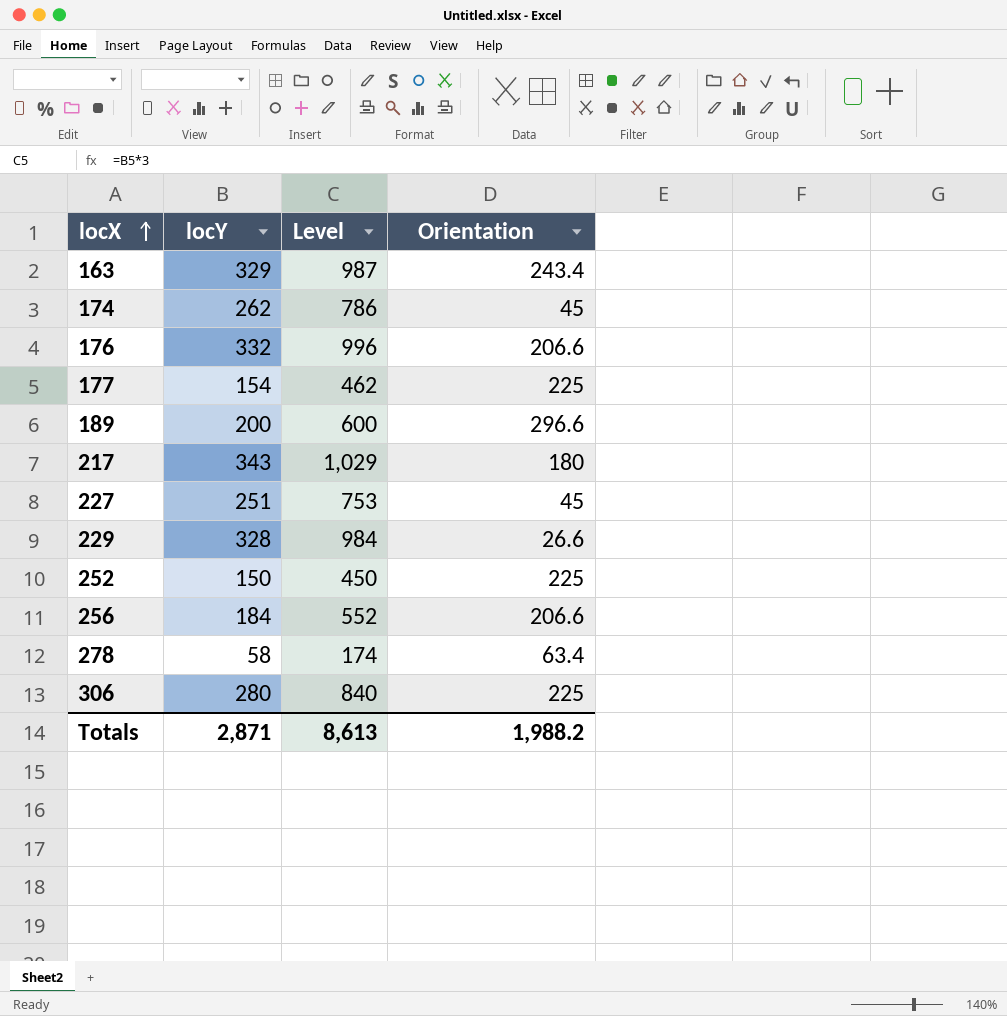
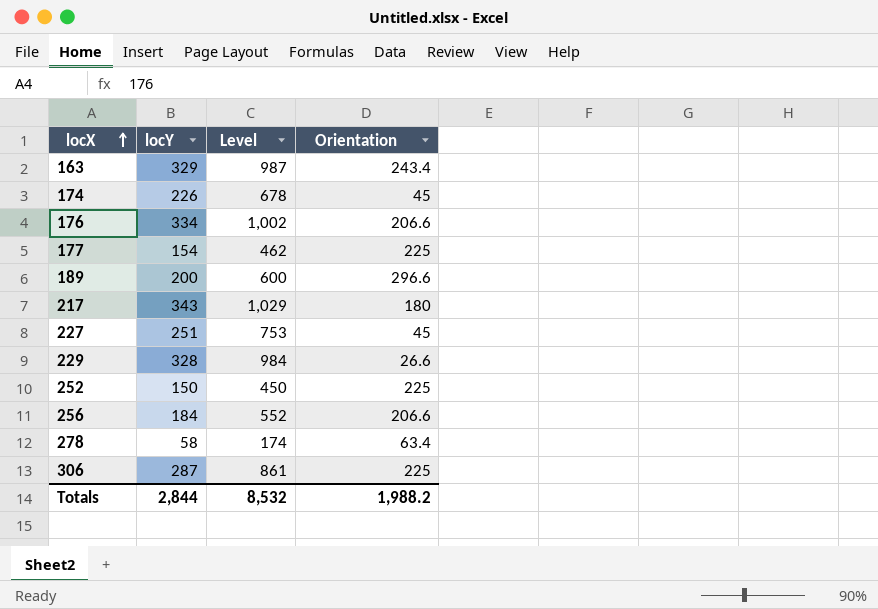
174 | locY: 262 -> 226
174 | Level: 786 -> 678
176 | locY: 332 -> 334
176 | Level: 996 -> 1,002
306 | locY: 280 -> 287
306 | Level: 840 -> 861
Totals | locY: 2,871 -> 2,844
Totals | Level: 8,613 -> 8,532

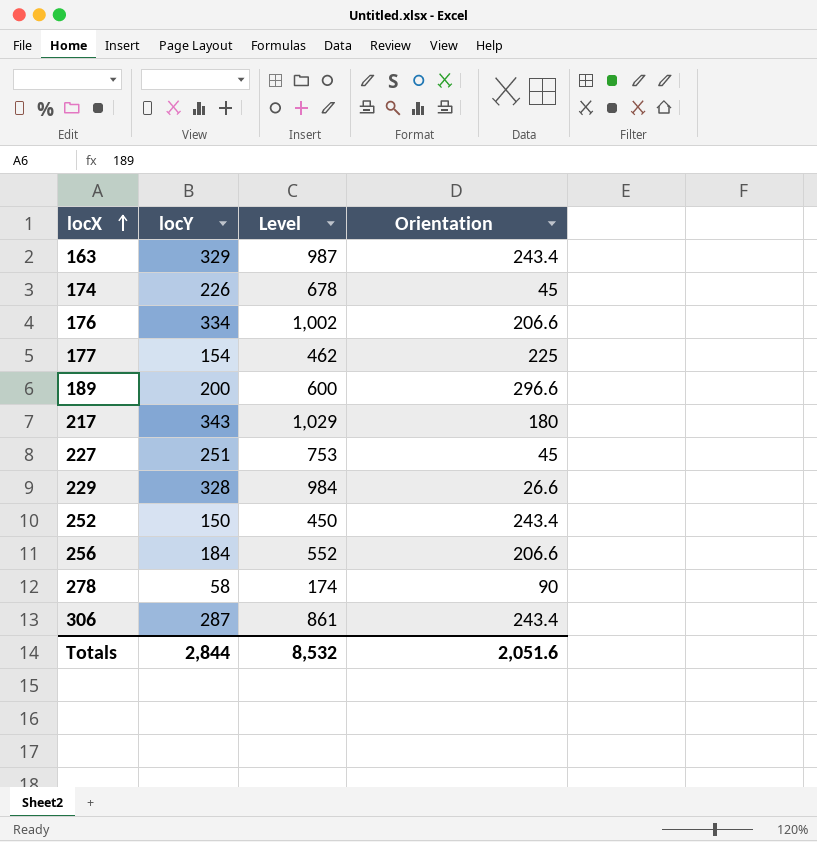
252 | Orientation: 225 -> 243.4
278 | Orientation: 63.4 -> 90
306 | Orientation: 225 -> 243.4
Totals | Orientation: 1,988.2 -> 2,051.6

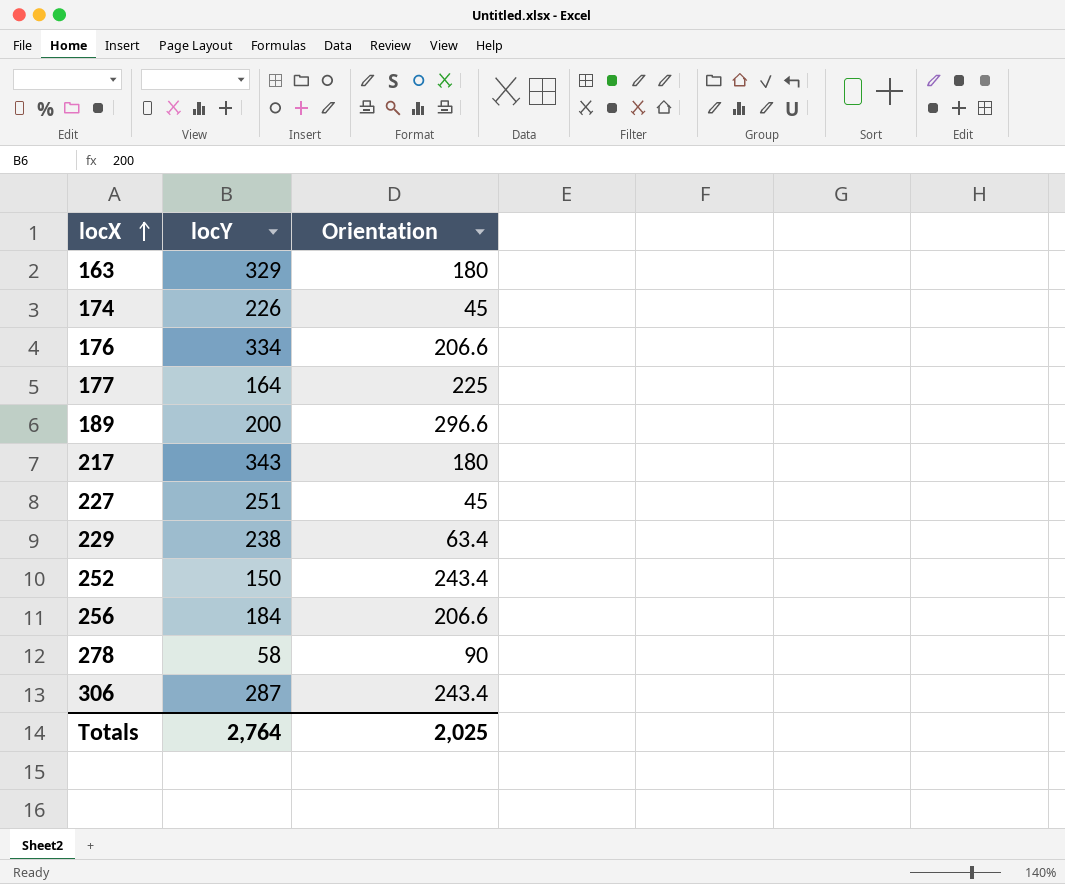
column Level | formula: [locY] * 3 -> none
163 | Orientation: 243.4 -> 180
177 | locY: 154 -> 164
229 | locY: 328 -> 238
229 | Orientation: 26.6 -> 63.4
Totals | locY: 2,844 -> 2,764
Totals | Orientation: 2,051.6 -> 2,025

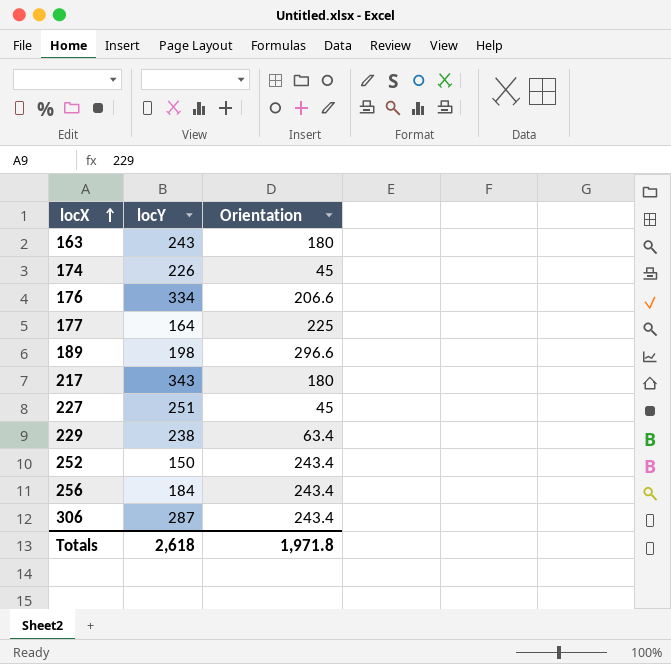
row 278: 58 | 90 -> none
163 | locY: 329 -> 243
189 | locY: 200 -> 198
256 | Orientation: 206.6 -> 243.4
Totals | locY: 2,764 -> 2,618
Totals | Orientation: 2,025 -> 1,971.8

